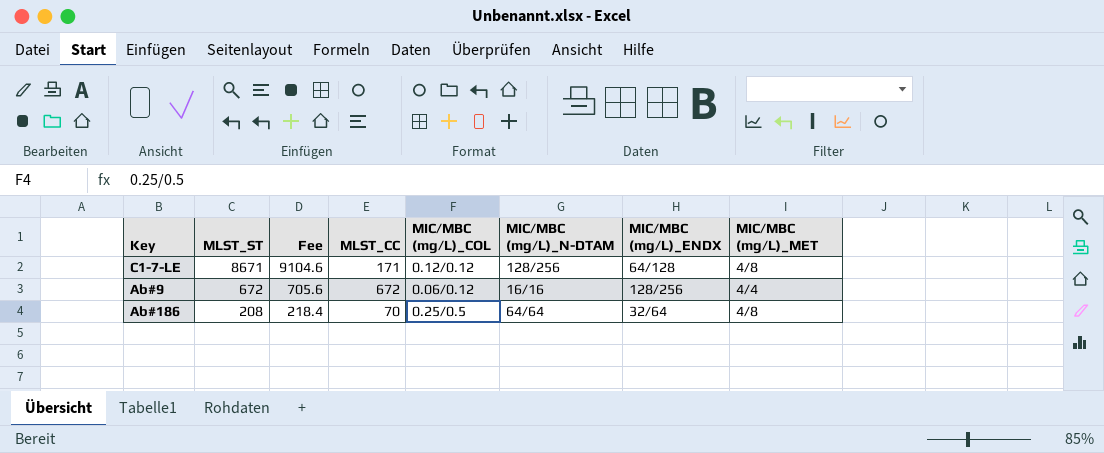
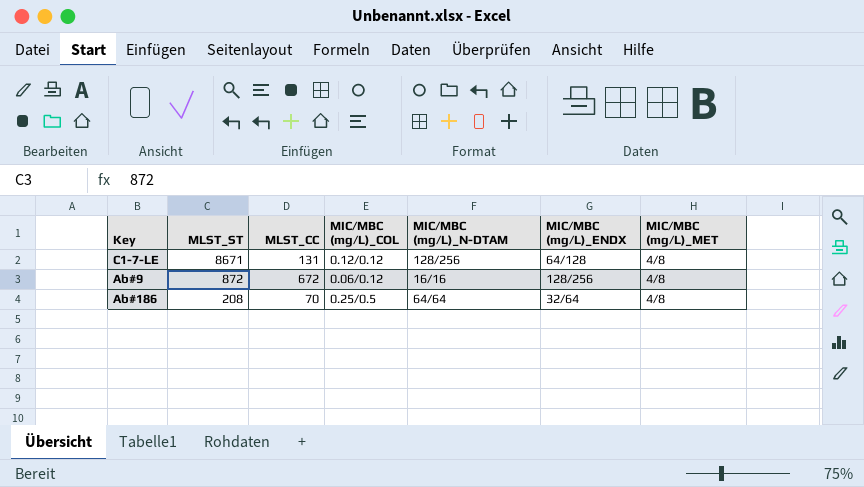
column Fee | formula: [MLST_ST] * 1.05 -> none
C1-7-LE | MLST_CC: 171 -> 131
Ab#9 | MLST_ST: 672 -> 872
Ab#9 | MIC/MBC (mg/L)_MET: 4/4 -> 4/8

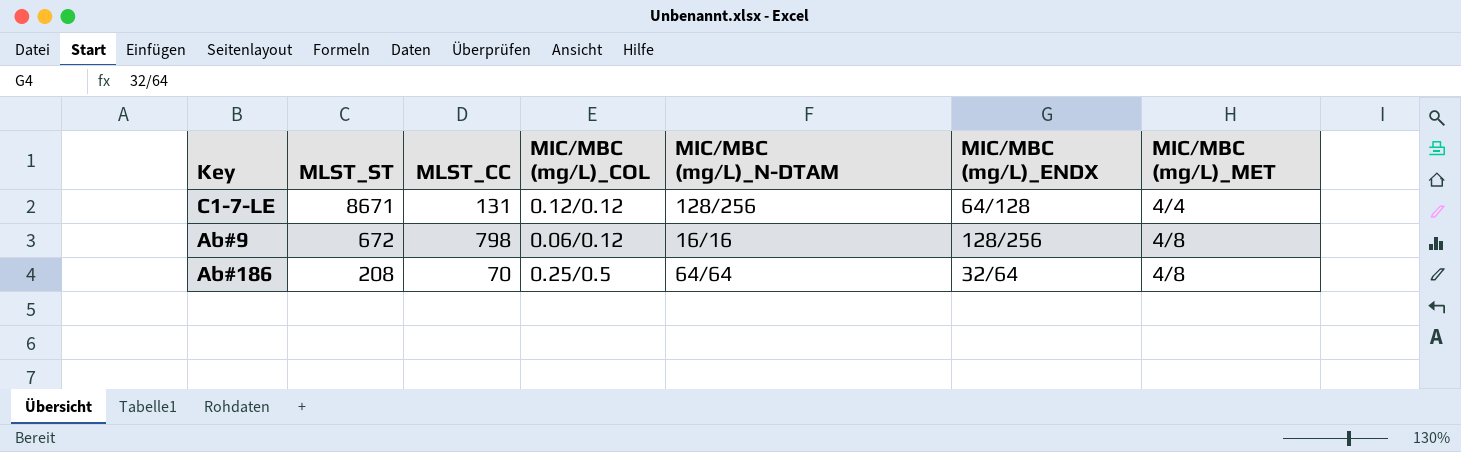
C1-7-LE | MIC/MBC (mg/L)_MET: 4/8 -> 4/4
Ab#9 | MLST_ST: 872 -> 672
Ab#9 | MLST_CC: 672 -> 798

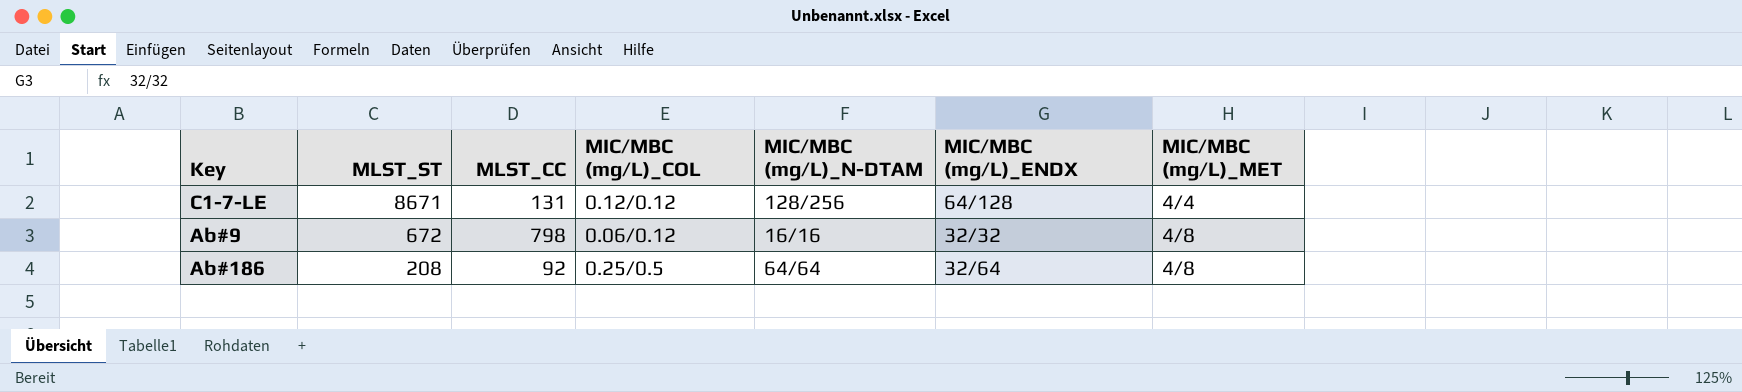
Ab#9 | MIC/MBC (mg/L)_ENDX: 128/256 -> 32/32
Ab#186 | MLST_CC: 70 -> 92

